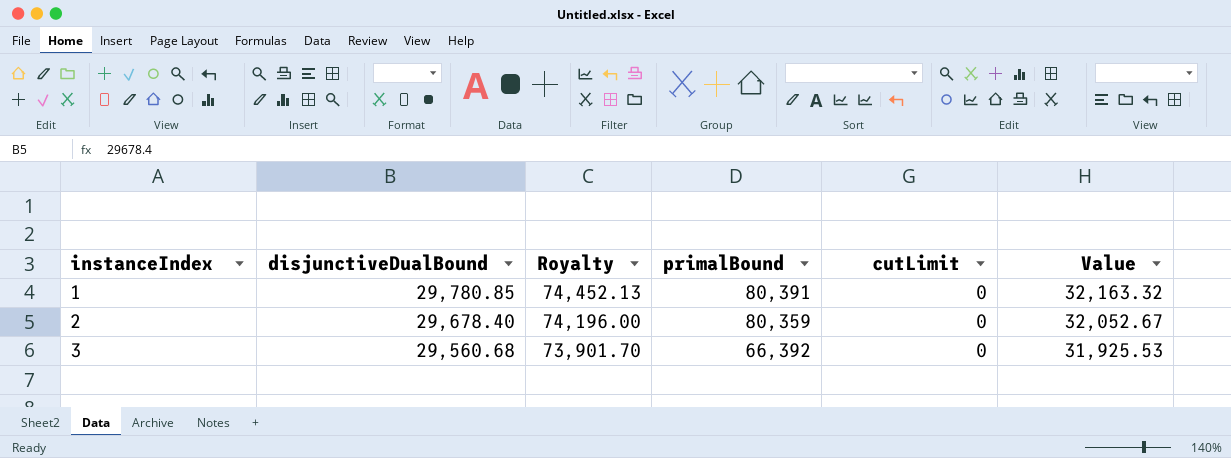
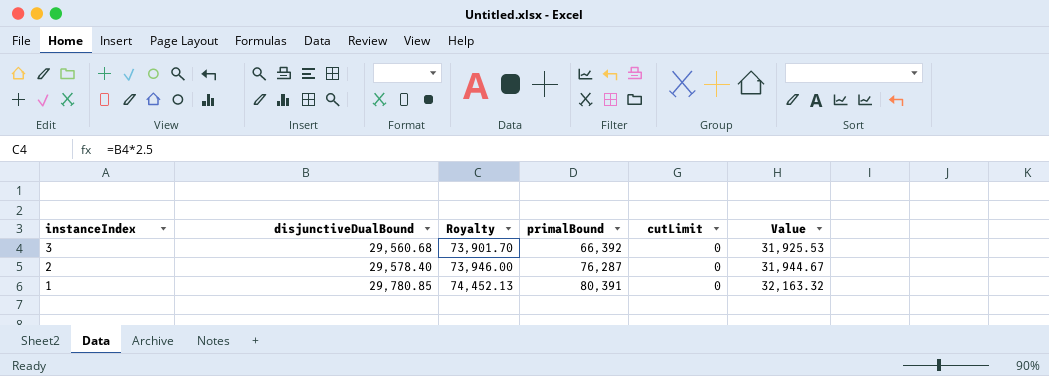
row order: instanceIndex ascending -> instanceIndex descending
2 | disjunctiveDualBound: 29,678.40 -> 29,578.40
2 | Royalty: 74,196.00 -> 73,946.00
2 | primalBound: 80,359 -> 76,287
2 | Value: 32,052.67 -> 31,944.67

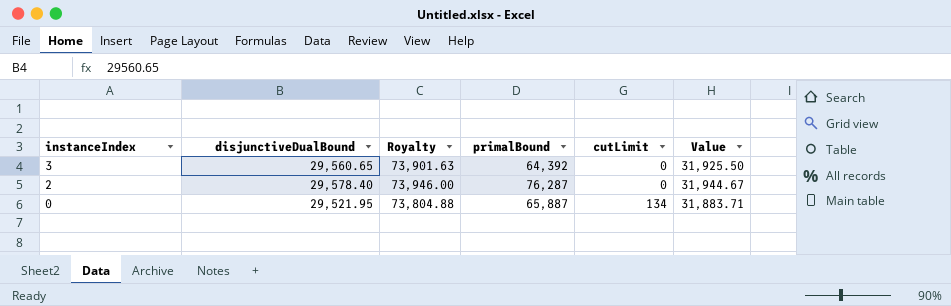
row 1: 29,780.85 | 74,452.13 | 80,391 | 0 | 32,163.32 -> none
3 | disjunctiveDualBound: 29,560.68 -> 29,560.65
3 | Royalty: 73,901.70 -> 73,901.63
3 | primalBound: 66,392 -> 64,392
3 | Value: 31,925.53 -> 31,925.50
row 0: none -> 29,521.95 | 73,804.88 | 65,887 | 134 | 31,883.71

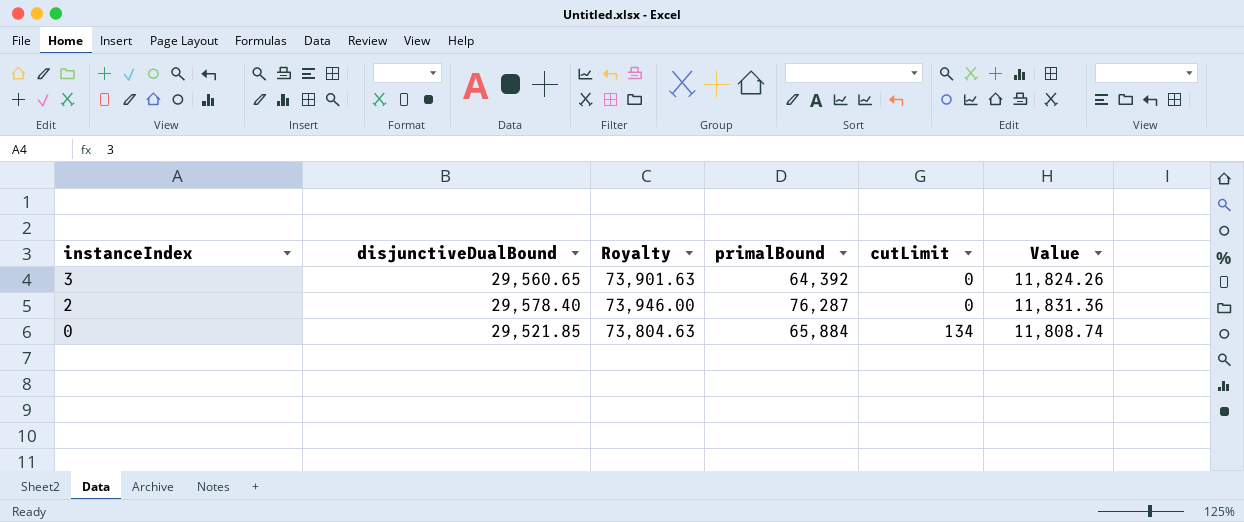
column Value | formula: [disjunctiveDualBound] * 1.08 -> [disjunctiveDualBound] * 0.4
0 | disjunctiveDualBound: 29,521.95 -> 29,521.85
0 | Royalty: 73,804.88 -> 73,804.63
0 | primalBound: 65,887 -> 65,884

